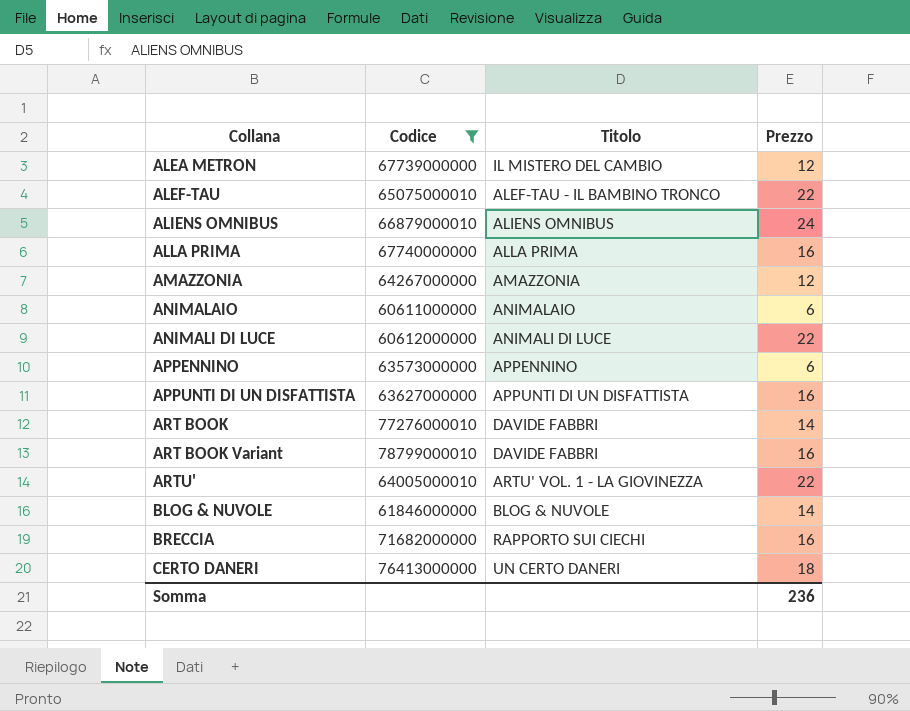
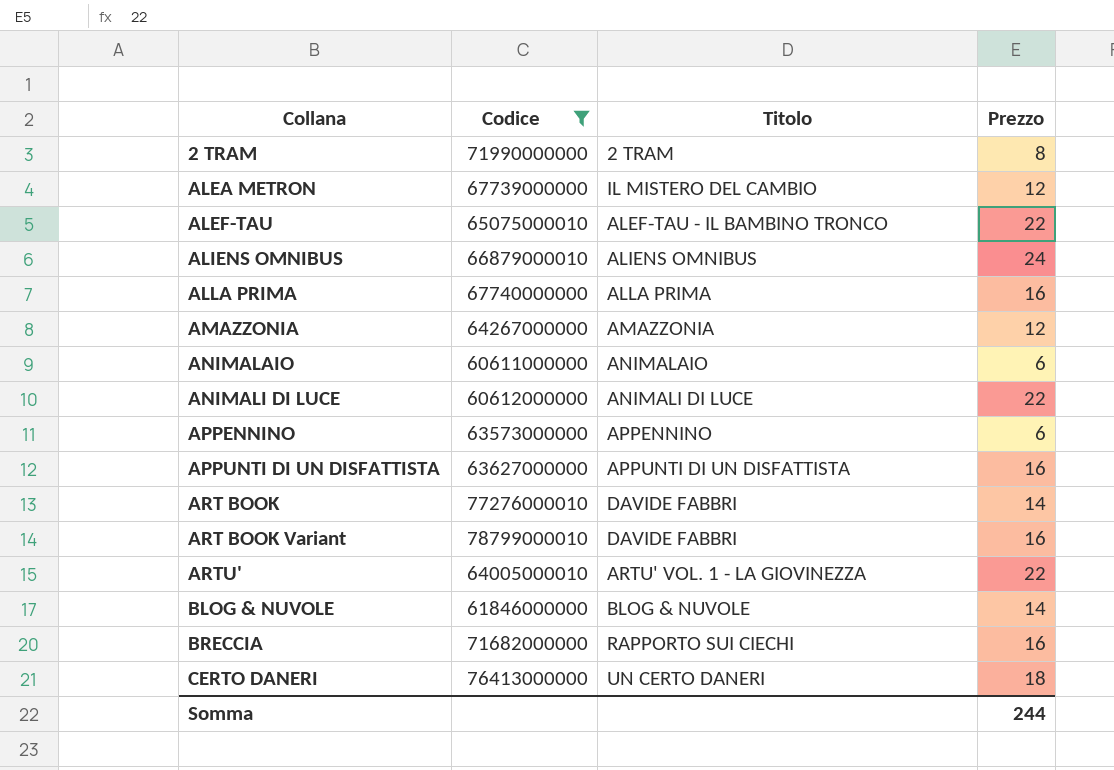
row 2 TRAM: none -> 71990000000 | 2 TRAM | 8
Somma | Prezzo: 236 -> 244

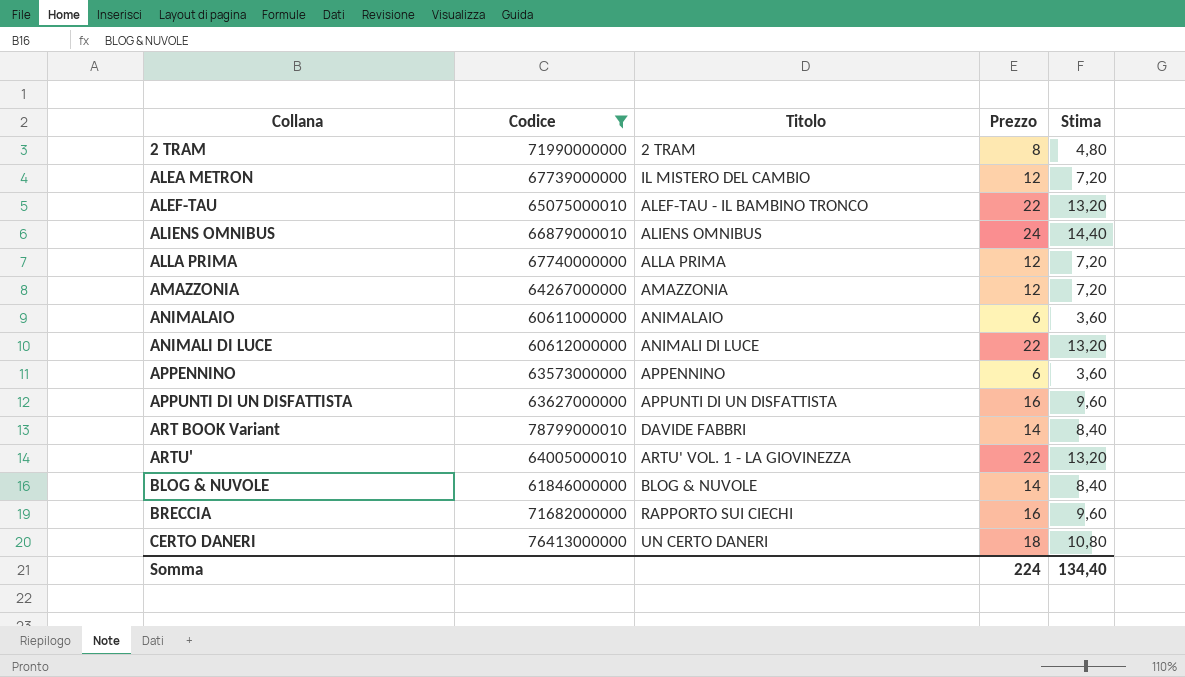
column Stima | formula: none -> [Prezzo] * 0,6
row ART BOOK: 77276000010 | DAVIDE FABBRI | 14 -> none
ALLA PRIMA | Prezzo: 16 -> 12
ART BOOK Variant | Prezzo: 16 -> 14
Somma | Prezzo: 244 -> 224

